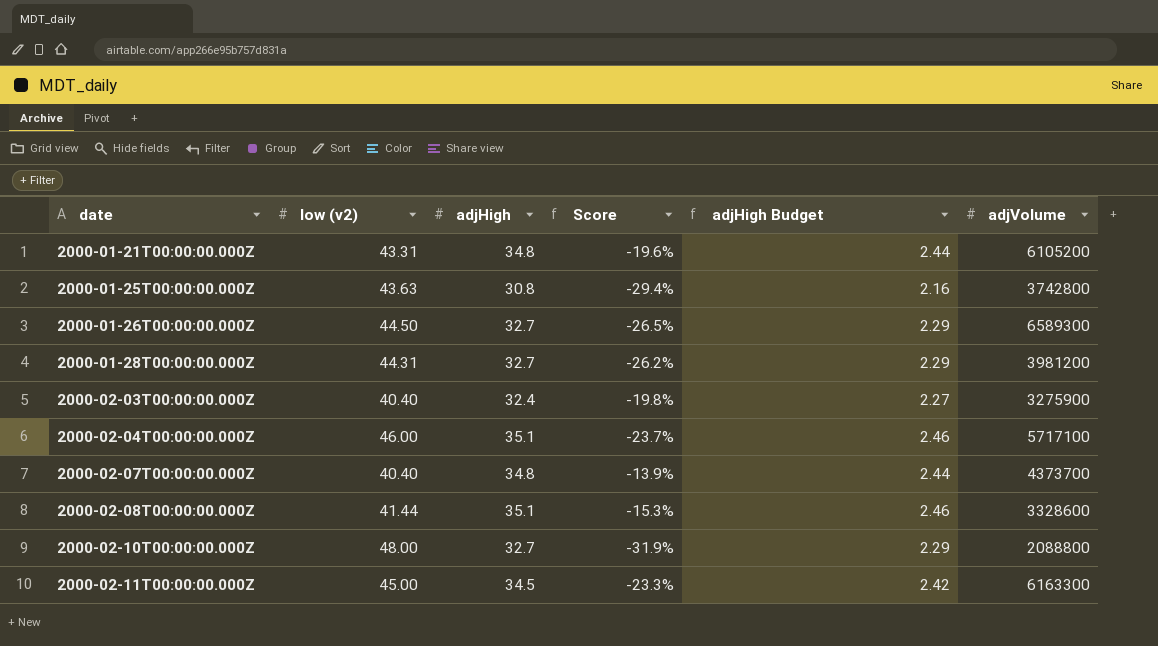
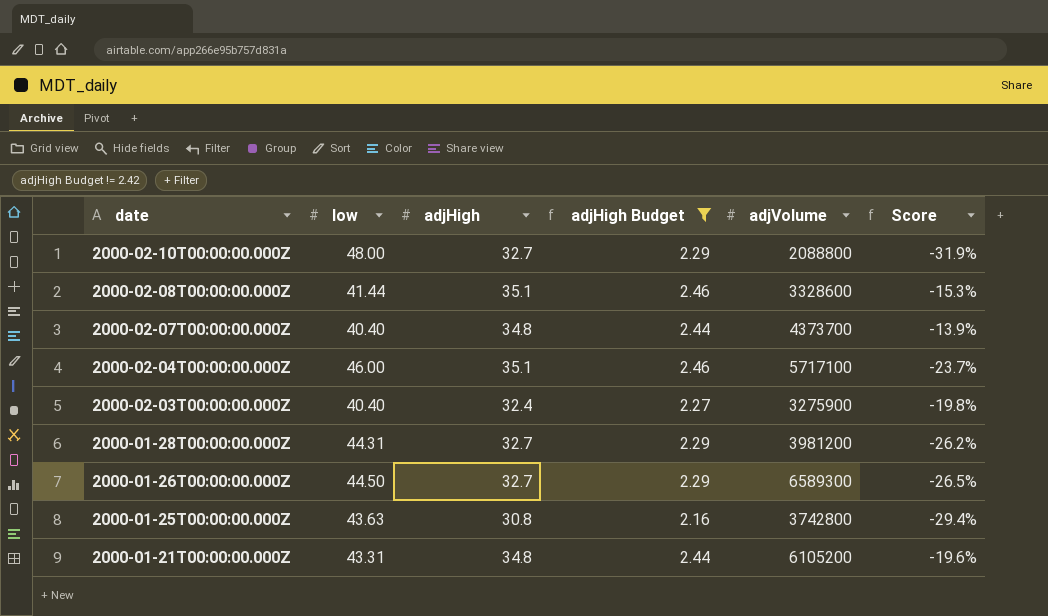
filter: none -> adjHigh Budget != 2.42
row order: date ascending -> date descending
column name: low (v2) -> low
column Score | position: 4 -> 6

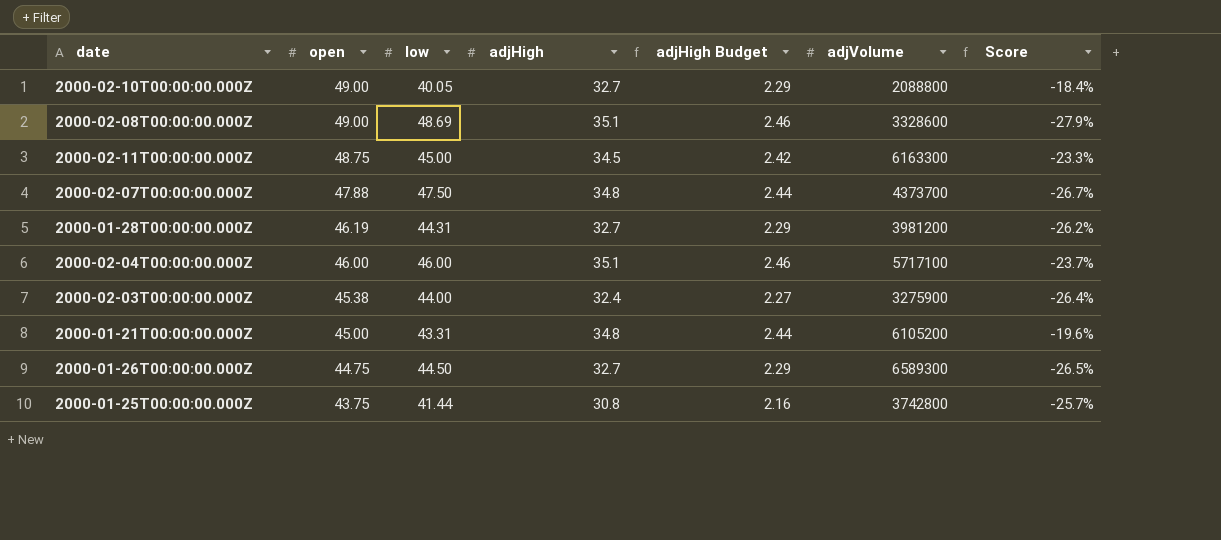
filter: adjHigh Budget != 2.42 -> none
row order: date descending -> open descending
column open | position: none -> 2
2000-02-10T00:00:00.000Z | low: 48.00 -> 40.05
2000-02-10T00:00:00.000Z | Score: -31.9% -> -18.4%
2000-02-08T00:00:00.000Z | low: 41.44 -> 48.69
2000-02-08T00:00:00.000Z | Score: -15.3% -> -27.9%
2000-02-07T00:00:00.000Z | low: 40.40 -> 47.50
2000-02-07T00:00:00.000Z | Score: -13.9% -> -26.7%
2000-02-03T00:00:00.000Z | low: 40.40 -> 44.00
2000-02-03T00:00:00.000Z | Score: -19.8% -> -26.4%
2000-01-25T00:00:00.000Z | low: 43.63 -> 41.44
2000-01-25T00:00:00.000Z | Score: -29.4% -> -25.7%

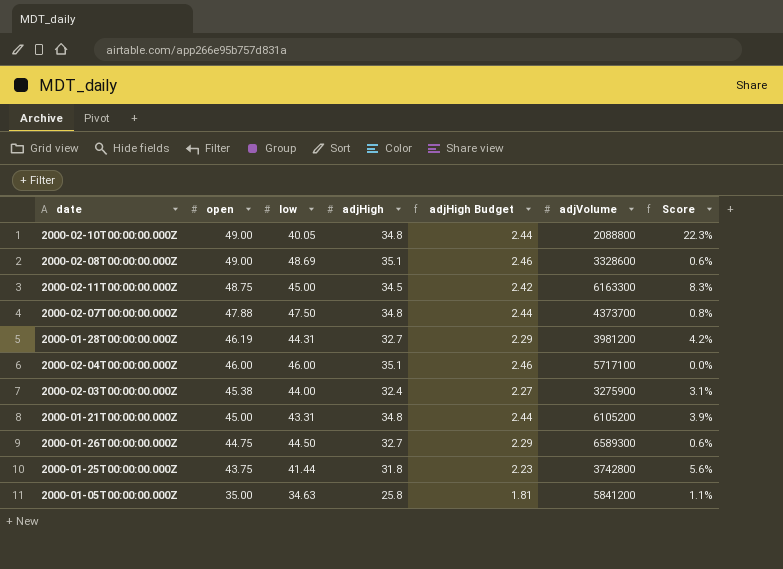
column Score | formula: ([adjHigh] - [low]) / [low] -> ([open] - [low]) / [low]
2000-02-10T00:00:00.000Z | adjHigh: 32.7 -> 34.8
2000-02-10T00:00:00.000Z | adjHigh Budget: 2.29 -> 2.44
2000-01-25T00:00:00.000Z | adjHigh: 30.8 -> 31.8
2000-01-25T00:00:00.000Z | adjHigh Budget: 2.16 -> 2.23
row 2000-01-05T00:00:00.000Z: none -> 35.00 | 34.63 | 25.8 | 1.81 | 5841200 | 1.1%

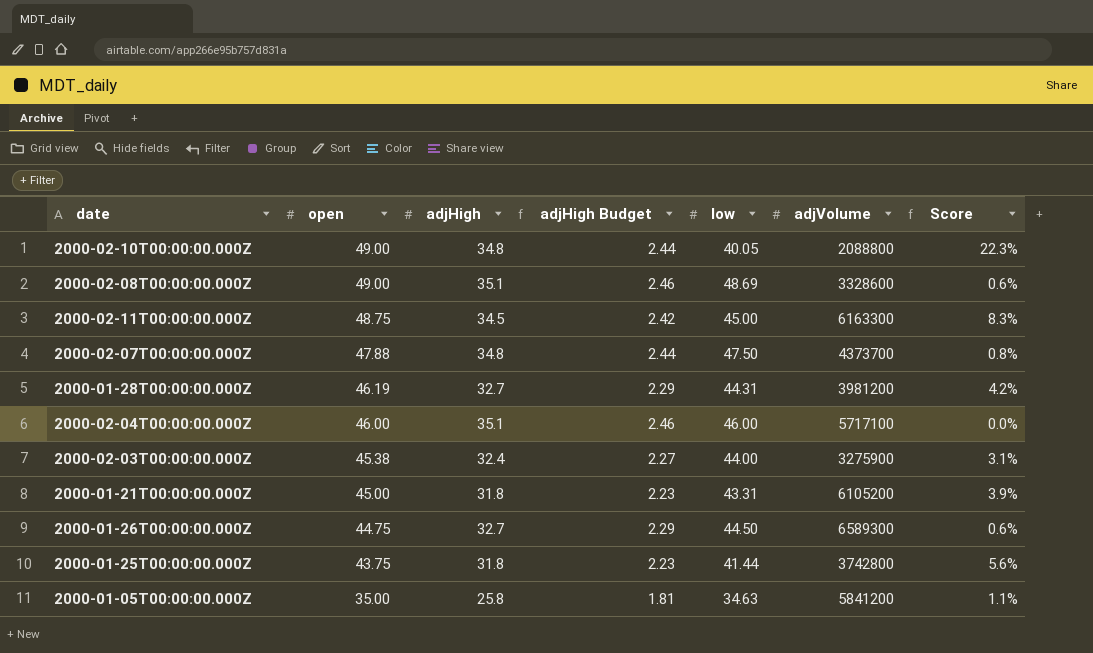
column low | position: 3 -> 5
2000-01-21T00:00:00.000Z | adjHigh: 34.8 -> 31.8
2000-01-21T00:00:00.000Z | adjHigh Budget: 2.44 -> 2.23

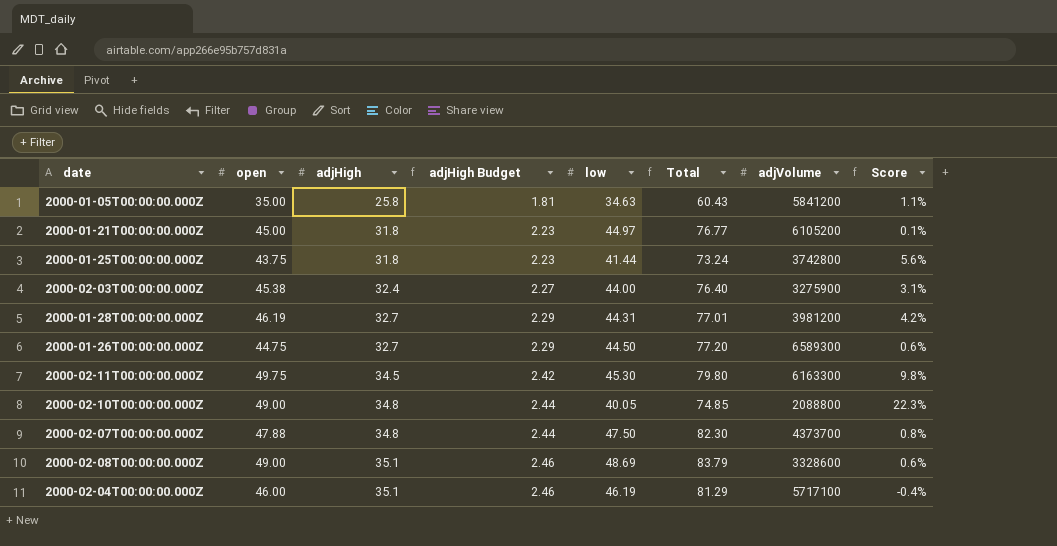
row order: open descending -> adjHigh ascending
column Total | formula: none -> [adjHigh] + [low]
2000-01-21T00:00:00.000Z | low: 43.31 -> 44.97
2000-01-21T00:00:00.000Z | Score: 3.9% -> 0.1%
2000-02-11T00:00:00.000Z | open: 48.75 -> 49.75
2000-02-11T00:00:00.000Z | low: 45.00 -> 45.30
2000-02-11T00:00:00.000Z | Score: 8.3% -> 9.8%
2000-02-04T00:00:00.000Z | low: 46.00 -> 46.19
2000-02-04T00:00:00.000Z | Score: 0.0% -> -0.4%

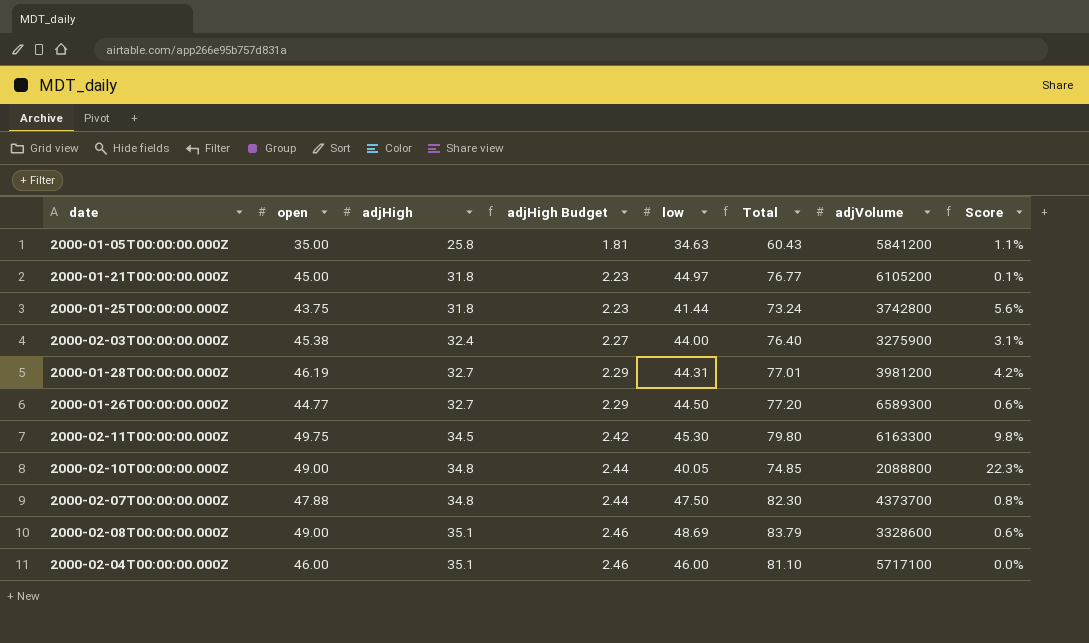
2000-01-26T00:00:00.000Z | open: 44.75 -> 44.77
2000-02-04T00:00:00.000Z | low: 46.19 -> 46.00
2000-02-04T00:00:00.000Z | Total: 81.29 -> 81.10
2000-02-04T00:00:00.000Z | Score: -0.4% -> 0.0%

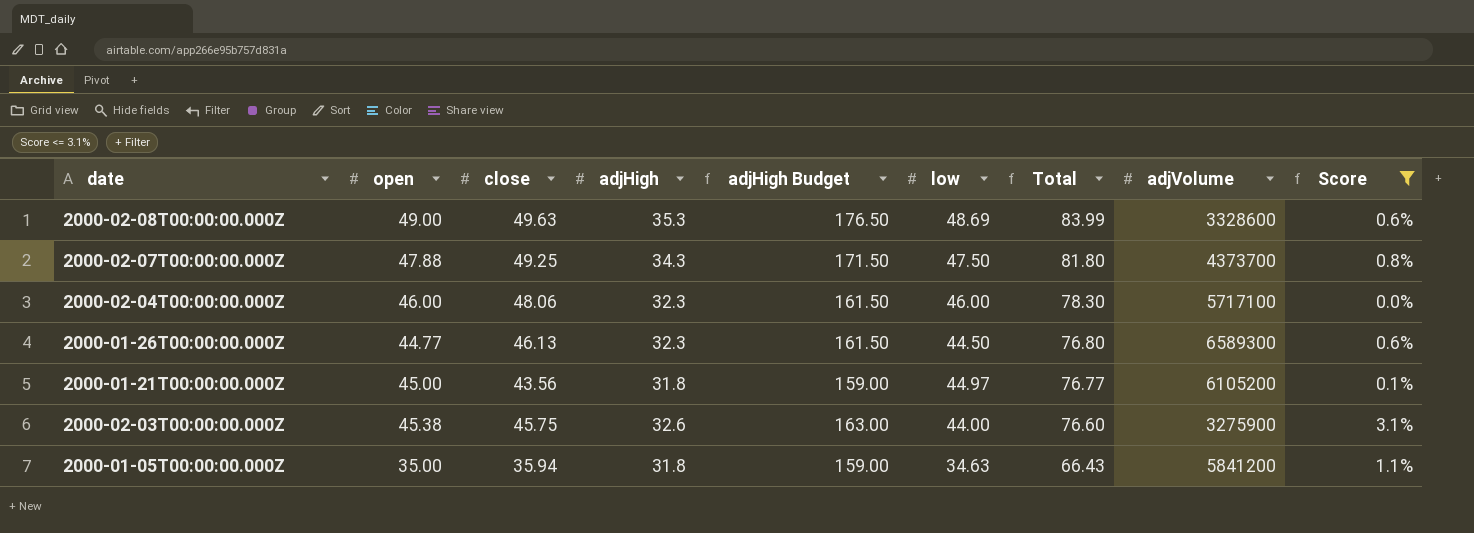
filter: none -> Score <= 3.1%
row order: adjHigh ascending -> Total descending
column close | position: none -> 3
column adjHigh Budget | formula: [adjHigh] * 0.07 -> [adjHigh] * 5
2000-02-08T00:00:00.000Z | adjHigh: 35.1 -> 35.3
2000-02-08T00:00:00.000Z | Total: 83.79 -> 83.99
2000-02-07T00:00:00.000Z | adjHigh: 34.8 -> 34.3
2000-02-07T00:00:00.000Z | Total: 82.30 -> 81.80
2000-02-04T00:00:00.000Z | adjHigh: 35.1 -> 32.3
2000-02-04T00:00:00.000Z | Total: 81.10 -> 78.30
2000-01-26T00:00:00.000Z | adjHigh: 32.7 -> 32.3
2000-01-26T00:00:00.000Z | Total: 77.20 -> 76.80
2000-02-03T00:00:00.000Z | adjHigh: 32.4 -> 32.6
2000-02-03T00:00:00.000Z | Total: 76.40 -> 76.60
2000-01-05T00:00:00.000Z | adjHigh: 25.8 -> 31.8
2000-01-05T00:00:00.000Z | Total: 60.43 -> 66.43

